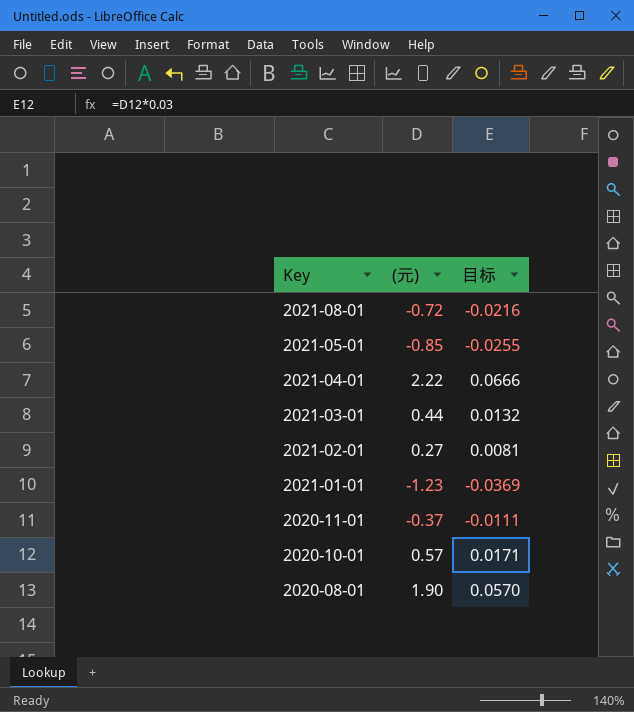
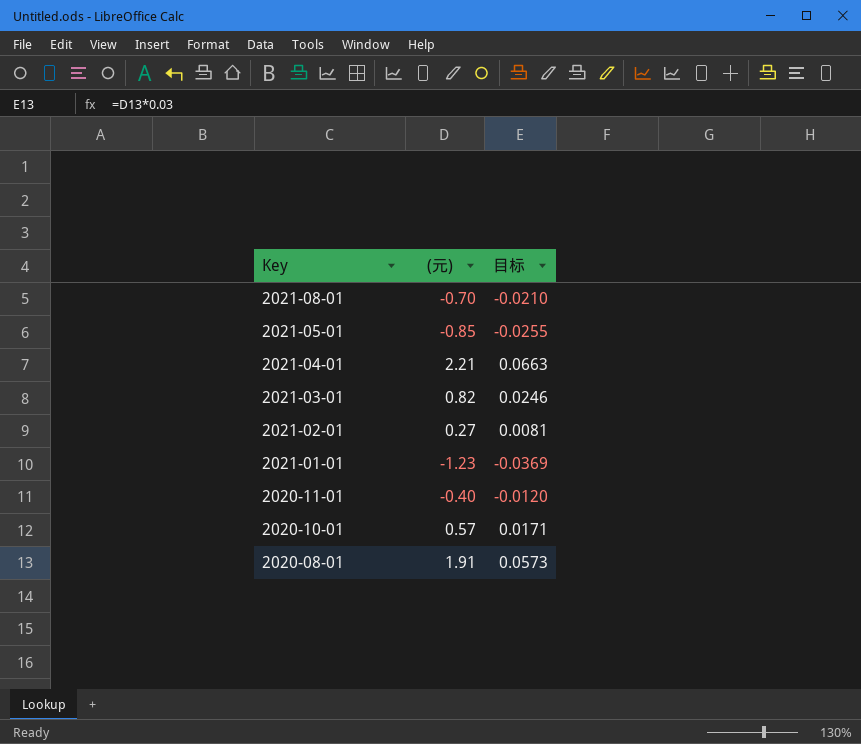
2021-08-01 | (元): -0.72 -> -0.70
2021-08-01 | 目标: -0.0216 -> -0.0210
2021-04-01 | (元): 2.22 -> 2.21
2021-04-01 | 目标: 0.0666 -> 0.0663
2021-03-01 | (元): 0.44 -> 0.82
2021-03-01 | 目标: 0.0132 -> 0.0246
2020-11-01 | (元): -0.37 -> -0.40
2020-11-01 | 目标: -0.0111 -> -0.0120
2020-08-01 | (元): 1.90 -> 1.91
2020-08-01 | 目标: 0.0570 -> 0.0573

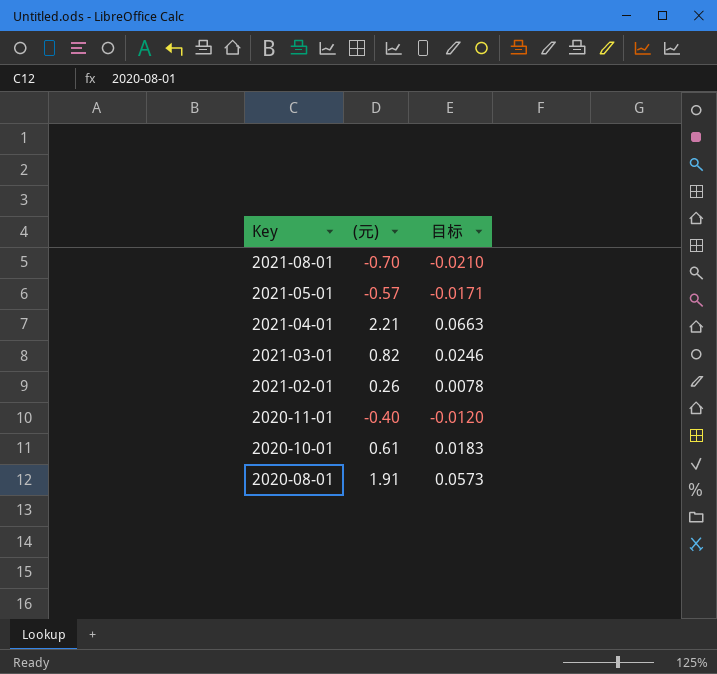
row 2021-01-01: -1.23 | -0.0369 -> none
2021-05-01 | (元): -0.85 -> -0.57
2021-05-01 | 目标: -0.0255 -> -0.0171
2021-02-01 | (元): 0.27 -> 0.26
2021-02-01 | 目标: 0.0081 -> 0.0078
2020-10-01 | (元): 0.57 -> 0.61
2020-10-01 | 目标: 0.0171 -> 0.0183

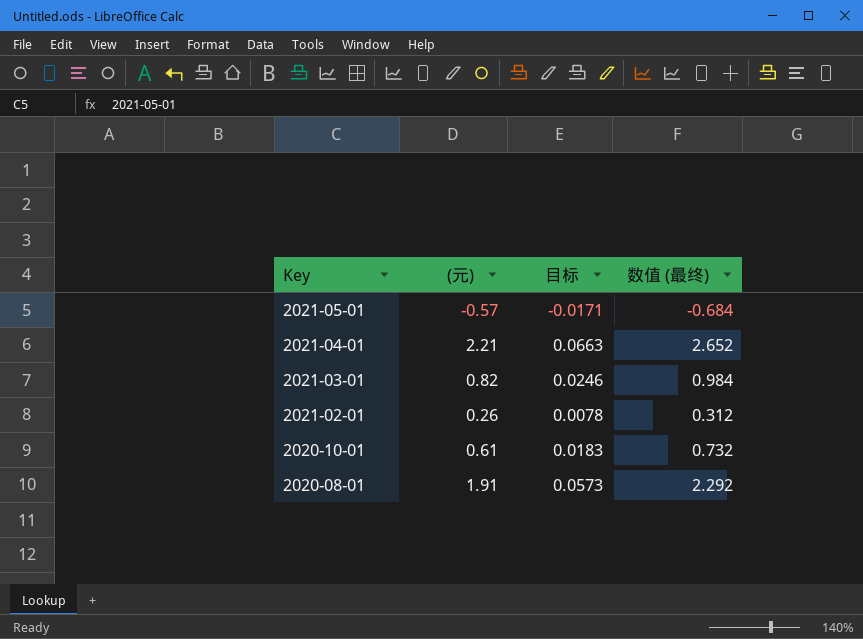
column 数值 (最终) | formula: none -> [(元)] * 1.2
row 2021-08-01: -0.70 | -0.0210 -> none
row 2020-11-01: -0.40 | -0.0120 -> none

